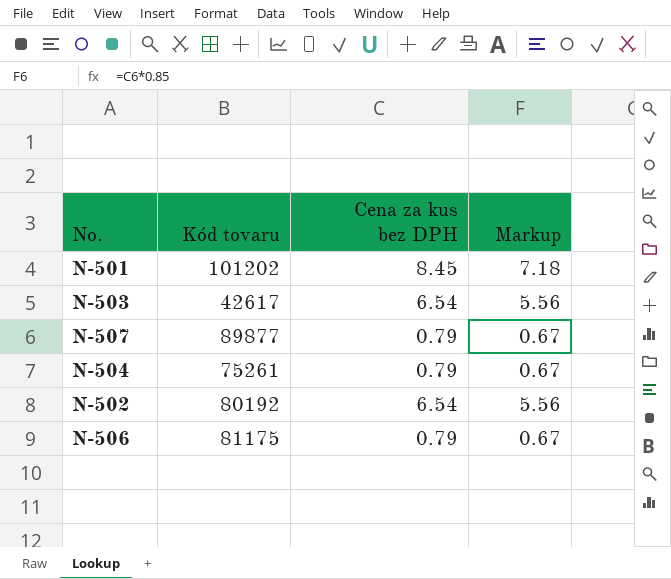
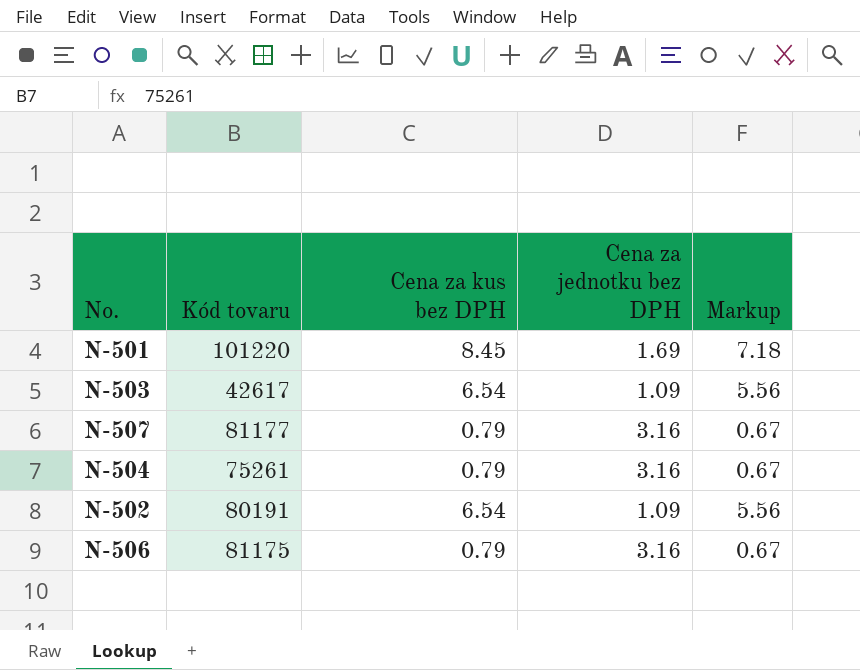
column Cena za jednotku bez DPH | position: none -> 4
N-501 | Kód tovaru: 101202 -> 101220
N-507 | Kód tovaru: 89877 -> 81177
N-502 | Kód tovaru: 80192 -> 80191

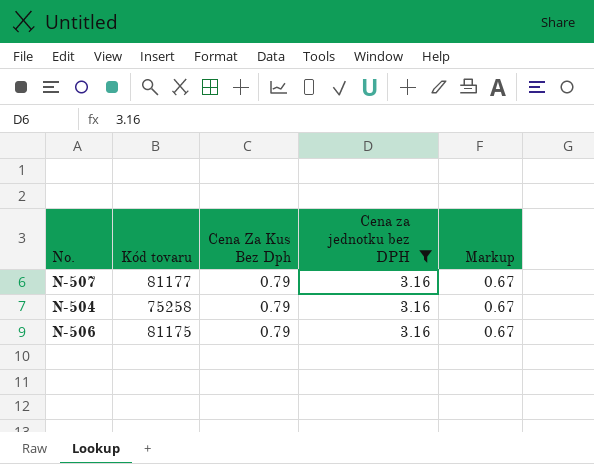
filter: none -> Cena za jednotku bez DPH = 3.16
column name: Cena za kus bez DPH -> Cena Za Kus Bez Dph
N-504 | Kód tovaru: 75261 -> 75258

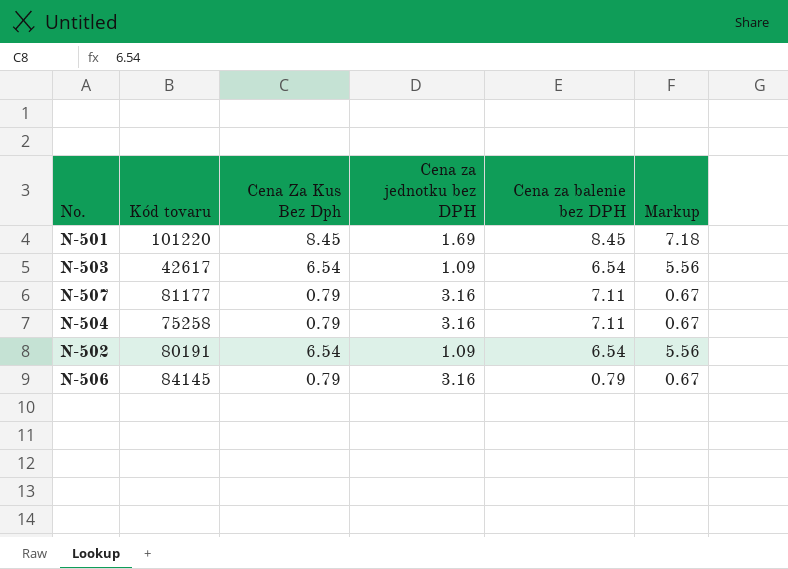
filter: Cena za jednotku bez DPH = 3.16 -> none
column Cena za balenie bez DPH | position: none -> 5
N-506 | Kód tovaru: 81175 -> 84145

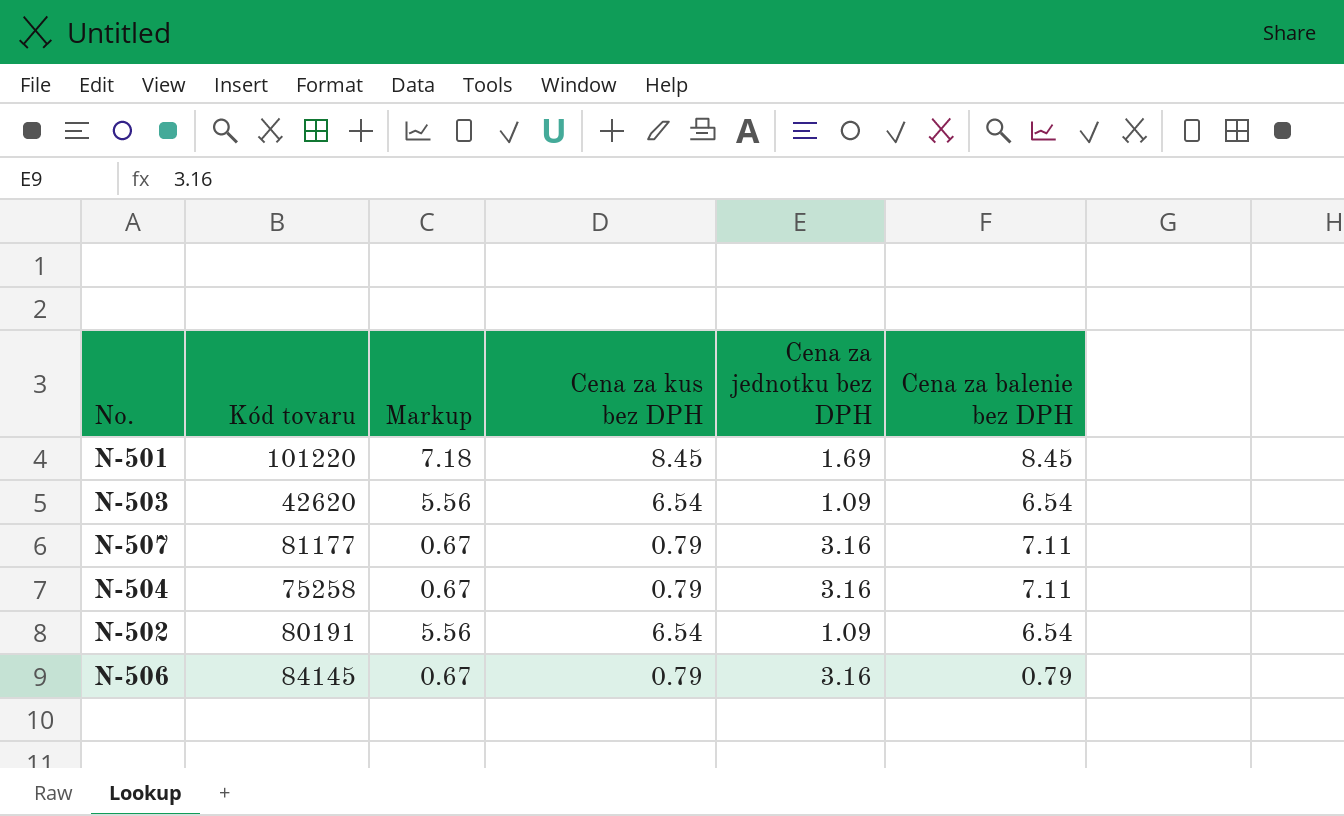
column Markup | position: 6 -> 3
column name: Cena Za Kus Bez Dph -> Cena za kus bez DPH
N-503 | Kód tovaru: 42617 -> 42620

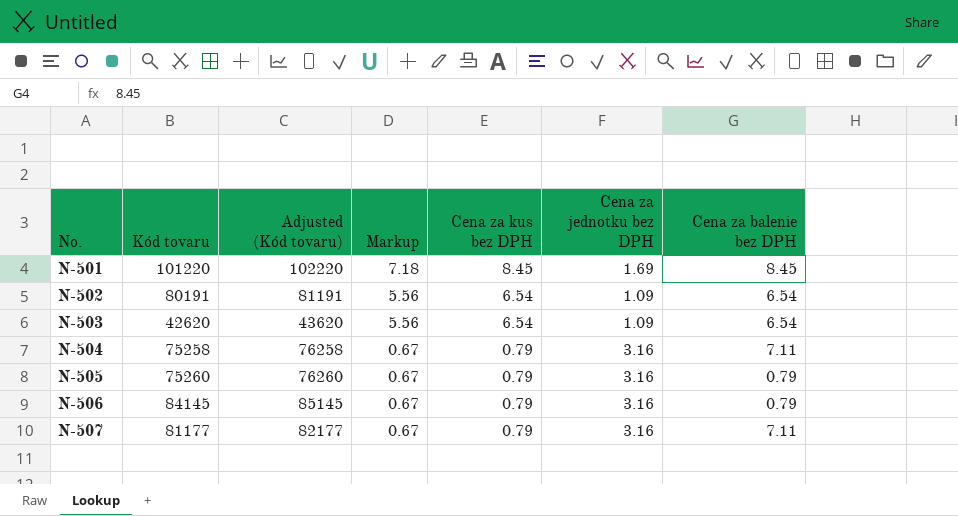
row order: none -> No. ascending
column Adjusted (Kód tovaru) | formula: none -> [Kód tovaru] + 1000
row N-505: none -> 75260 | 76260 | 0.67 | 0.79 | 3.16 | 0.79

